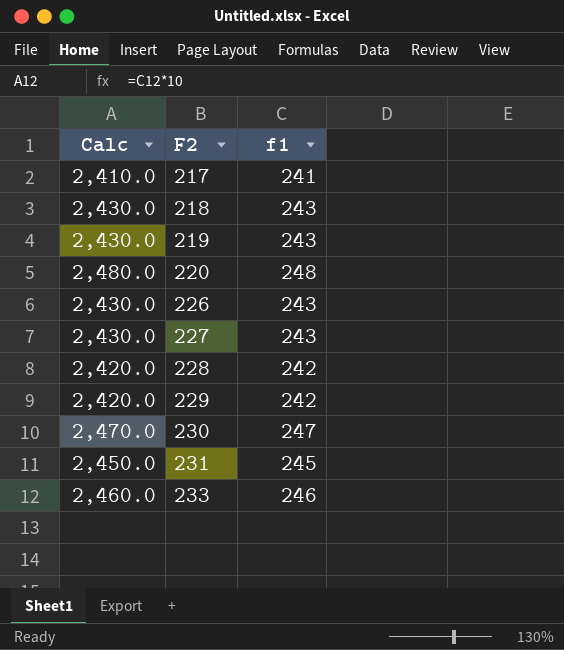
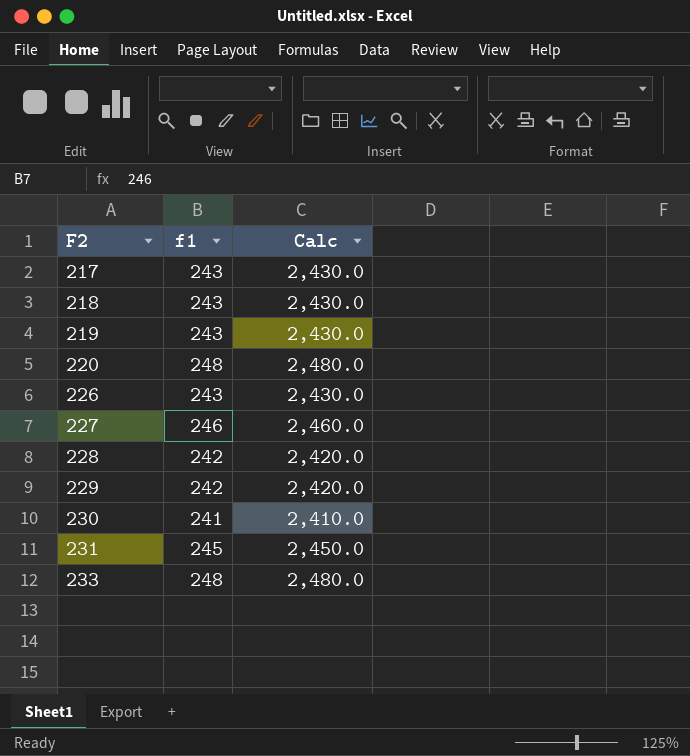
column Calc | position: 1 -> 3
217 | f1: 241 -> 243
217 | Calc: 2,410.0 -> 2,430.0
227 | f1: 243 -> 246
227 | Calc: 2,430.0 -> 2,460.0
230 | f1: 247 -> 241
230 | Calc: 2,470.0 -> 2,410.0
233 | f1: 246 -> 248
233 | Calc: 2,460.0 -> 2,480.0

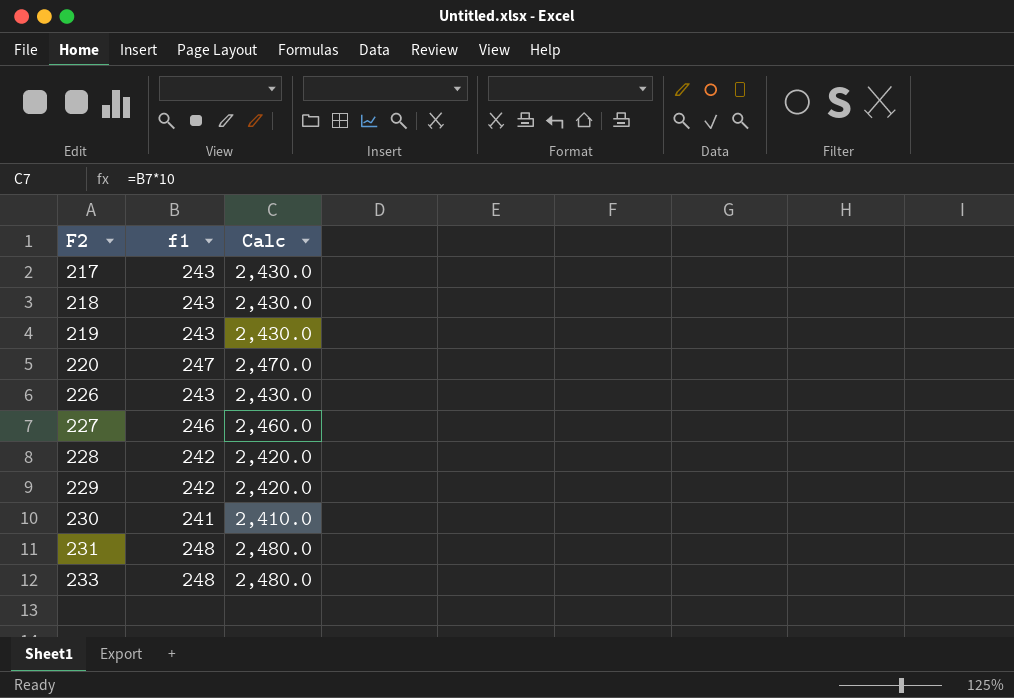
220 | f1: 248 -> 247
220 | Calc: 2,480.0 -> 2,470.0
231 | f1: 245 -> 248
231 | Calc: 2,450.0 -> 2,480.0

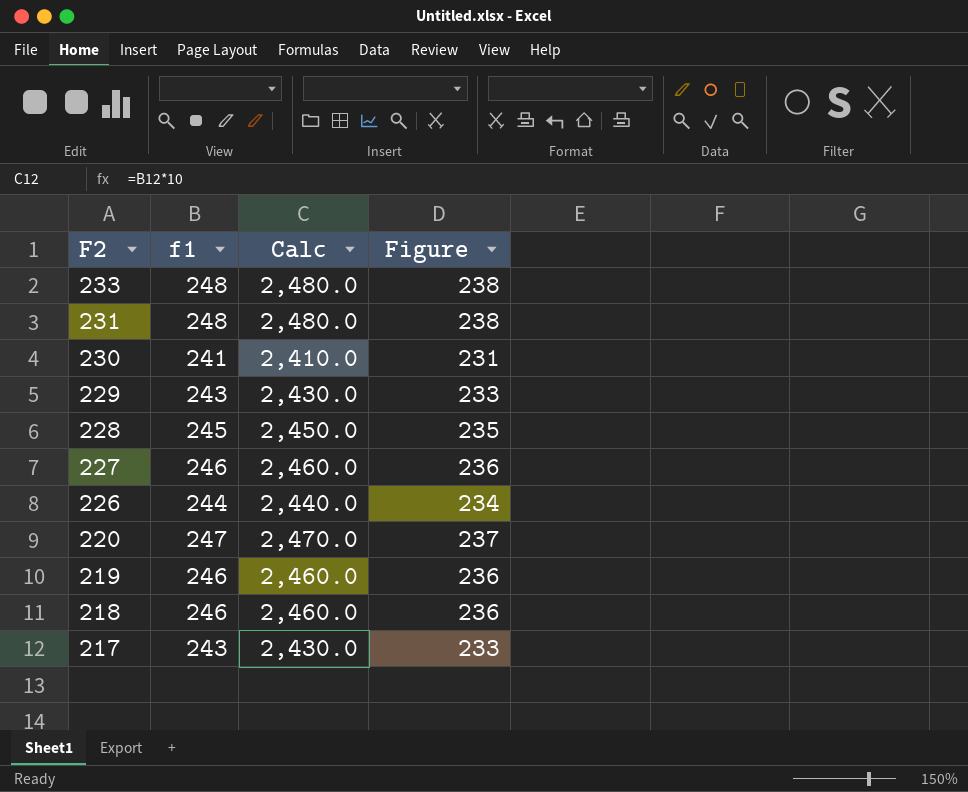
row order: F2 ascending -> F2 descending
column Figure | formula: none -> [f1] - 10
229 | f1: 242 -> 243
229 | Calc: 2,420.0 -> 2,430.0
228 | f1: 242 -> 245
228 | Calc: 2,420.0 -> 2,450.0
226 | f1: 243 -> 244
226 | Calc: 2,430.0 -> 2,440.0
219 | f1: 243 -> 246
219 | Calc: 2,430.0 -> 2,460.0
218 | f1: 243 -> 246
218 | Calc: 2,430.0 -> 2,460.0

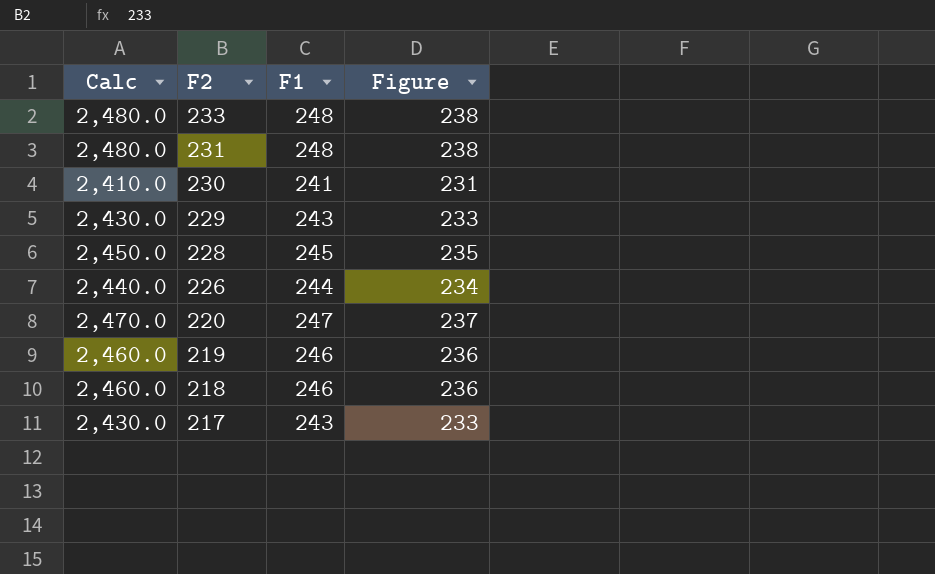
column Calc | position: 3 -> 1
column name: f1 -> F1
row 227: 246 | 2,460.0 | 236 -> none

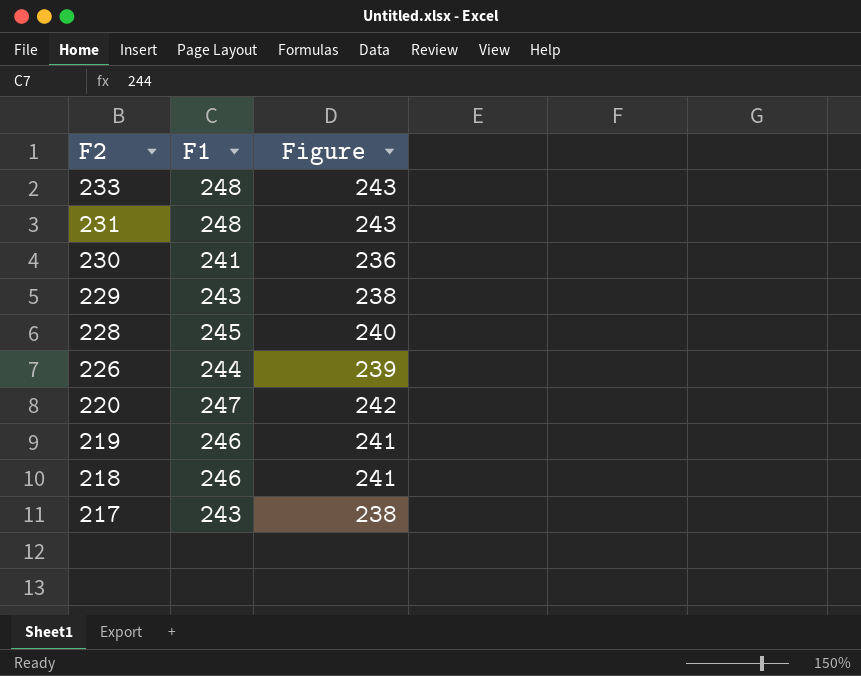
column Calc | formula: [F1] * 10 -> none
column Figure | formula: [F1] - 10 -> [F1] - 5

